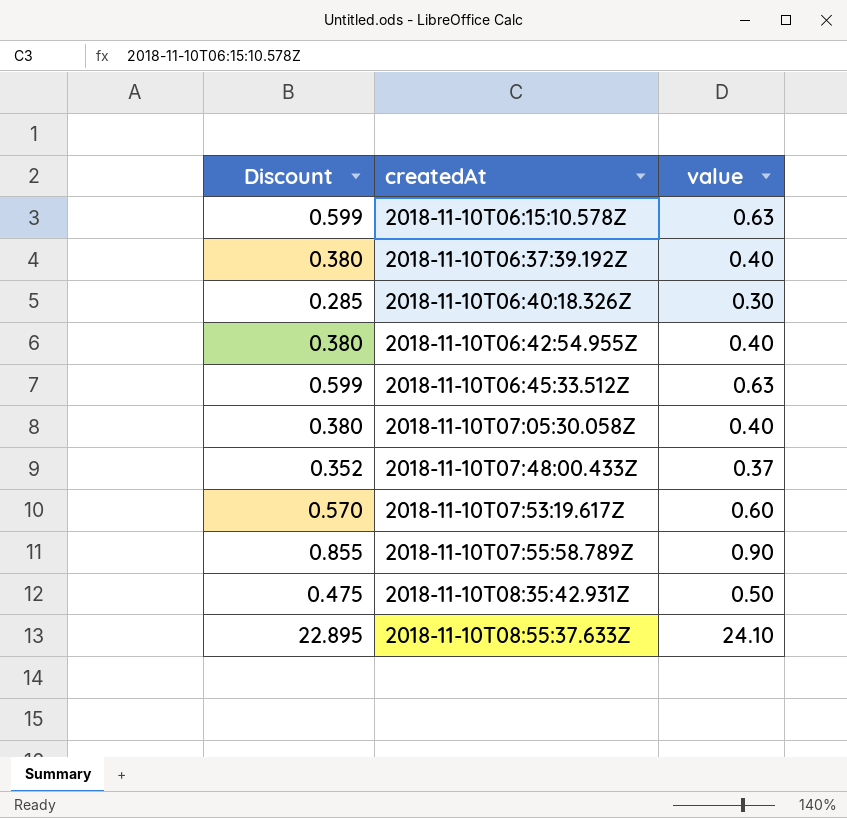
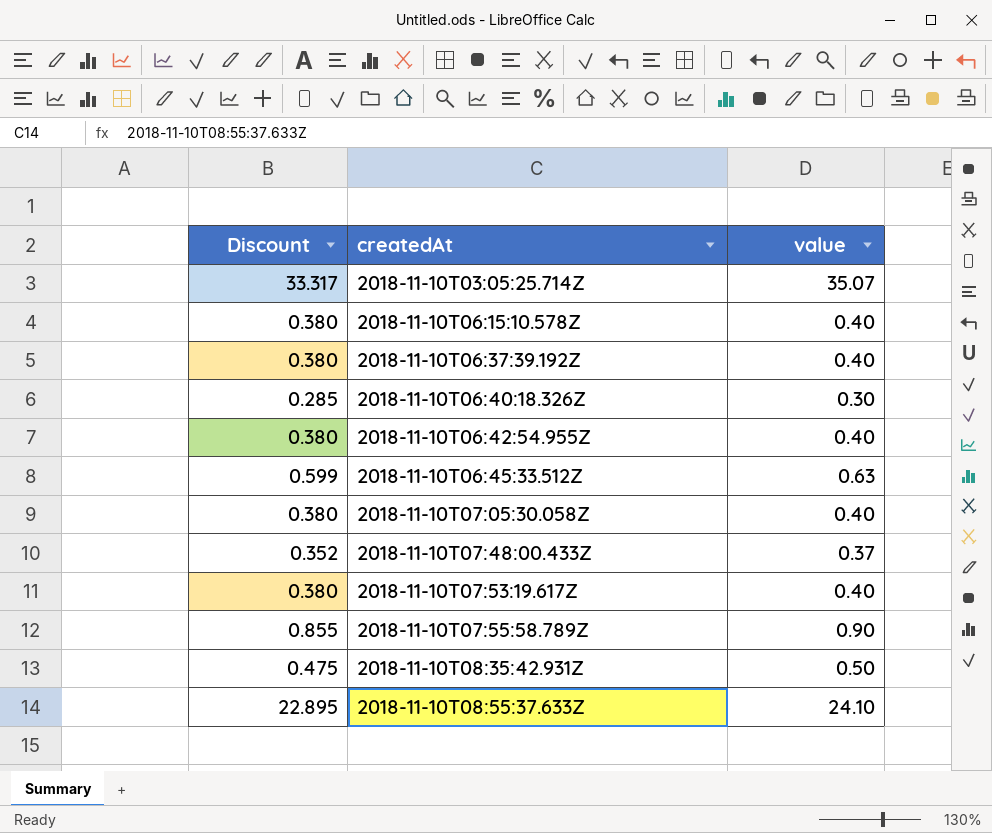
row 2018-11-10T03:05:25.714Z: none -> 33.317 | 35.07
2018-11-10T06:15:10.578Z | Discount: 0.599 -> 0.380
2018-11-10T06:15:10.578Z | value: 0.63 -> 0.40
2018-11-10T07:53:19.617Z | Discount: 0.570 -> 0.380
2018-11-10T07:53:19.617Z | value: 0.60 -> 0.40

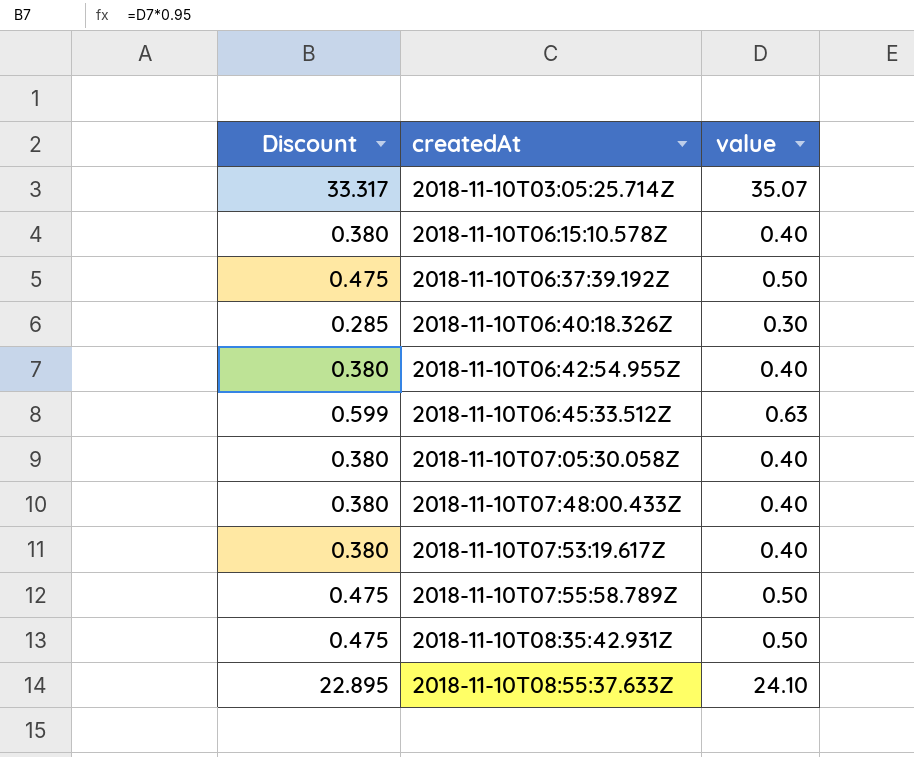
2018-11-10T06:37:39.192Z | Discount: 0.380 -> 0.475
2018-11-10T06:37:39.192Z | value: 0.40 -> 0.50
2018-11-10T07:48:00.433Z | Discount: 0.352 -> 0.380
2018-11-10T07:48:00.433Z | value: 0.37 -> 0.40
2018-11-10T07:55:58.789Z | Discount: 0.855 -> 0.475
2018-11-10T07:55:58.789Z | value: 0.90 -> 0.50

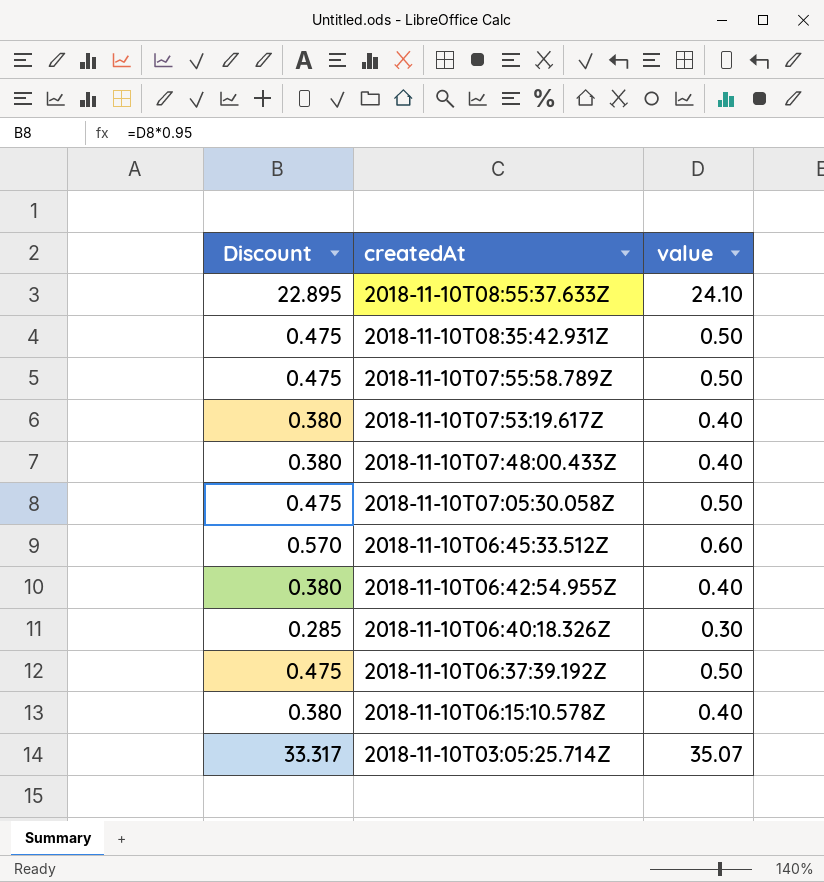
row order: createdAt ascending -> createdAt descending
2018-11-10T07:05:30.058Z | Discount: 0.380 -> 0.475
2018-11-10T07:05:30.058Z | value: 0.40 -> 0.50
2018-11-10T06:45:33.512Z | Discount: 0.599 -> 0.570
2018-11-10T06:45:33.512Z | value: 0.63 -> 0.60

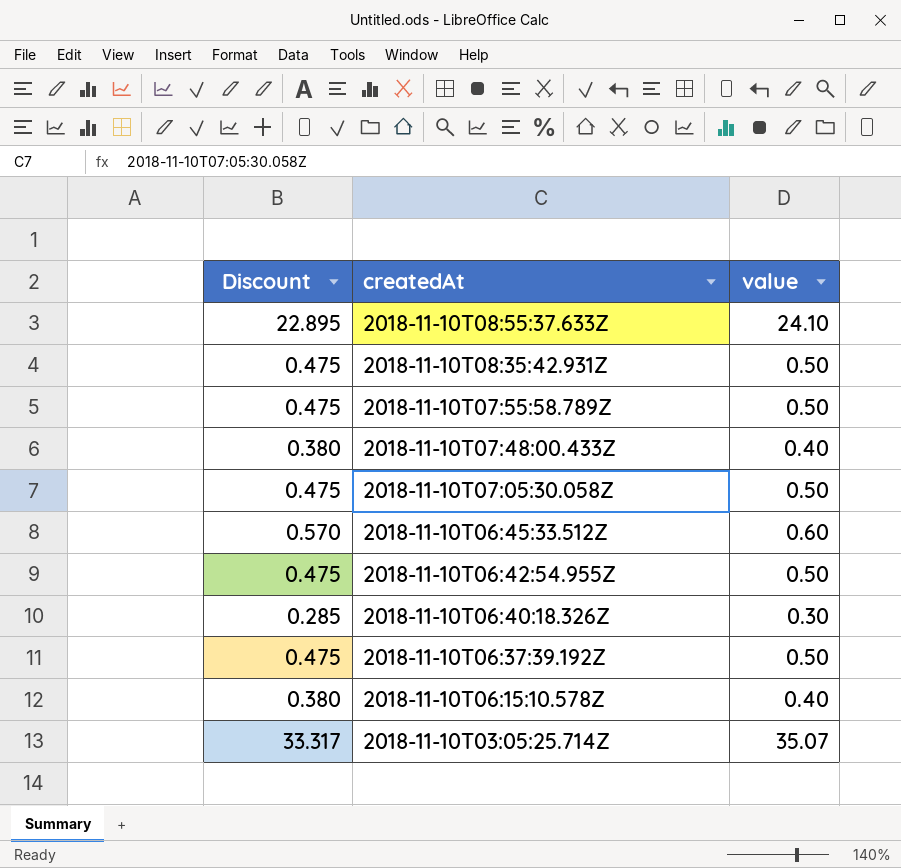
row 2018-11-10T07:53:19.617Z: 0.380 | 0.40 -> none
2018-11-10T06:42:54.955Z | Discount: 0.380 -> 0.475
2018-11-10T06:42:54.955Z | value: 0.40 -> 0.50

